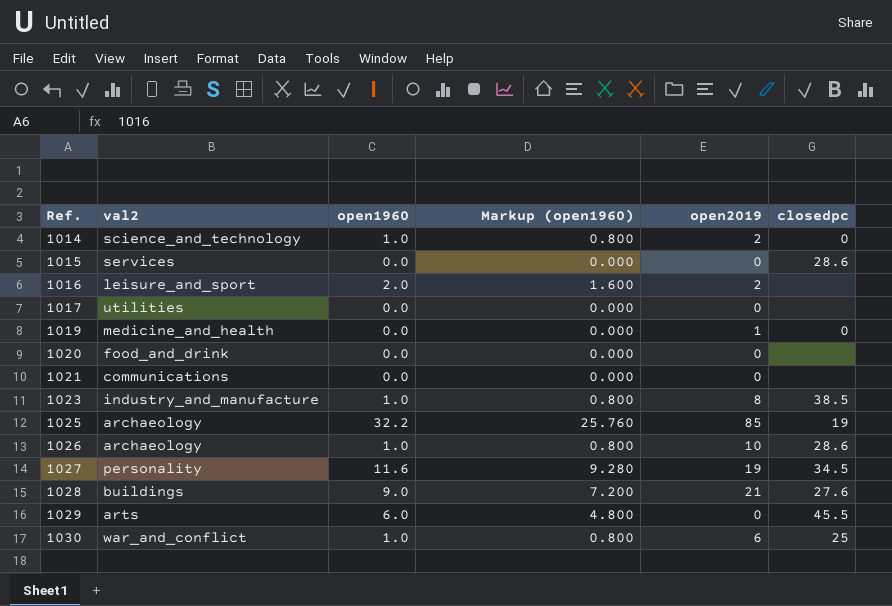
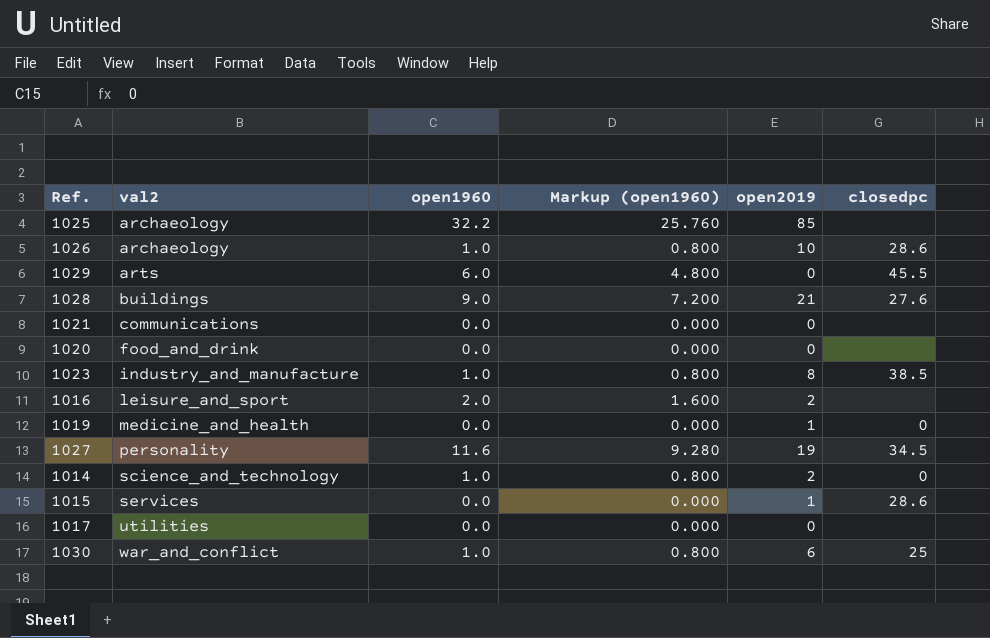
row order: Ref. ascending -> val2 ascending
1025 | closedpc: 19 -> none
1015 | open2019: 0 -> 1

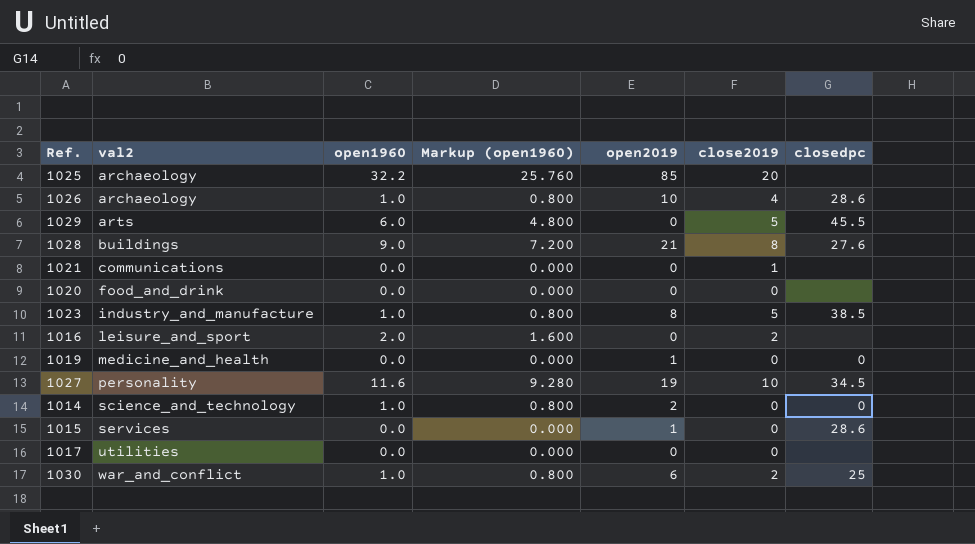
column close2019 | position: none -> 6
1016 | open2019: 2 -> 0

